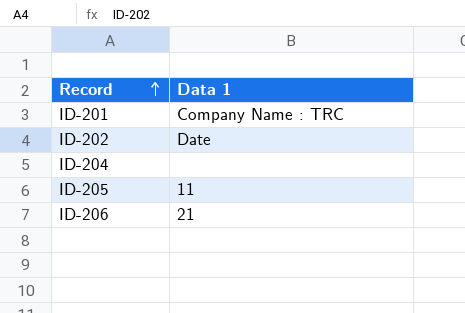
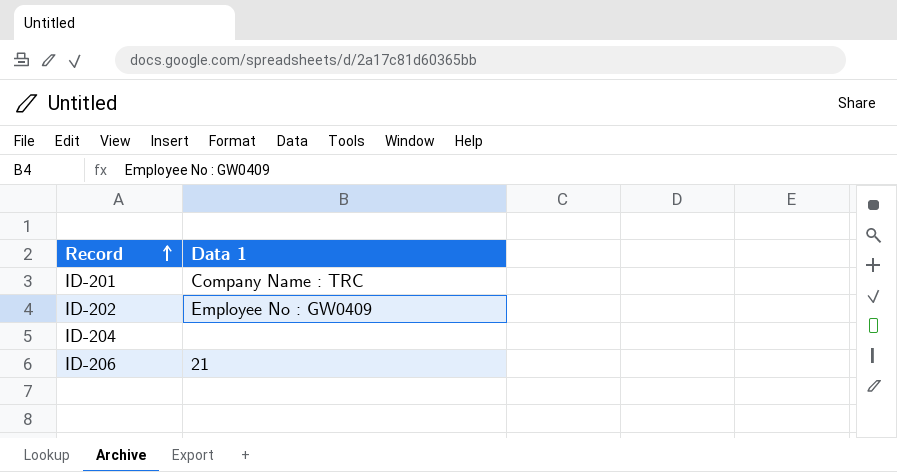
row ID-205: 11 -> none
ID-202 | Data 1: Date -> Employee No : GW0409

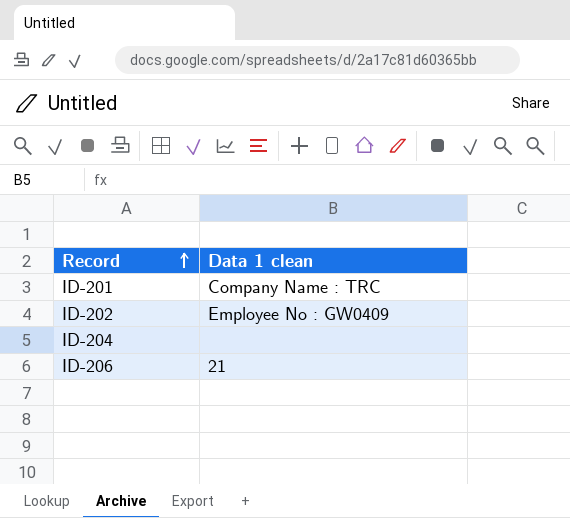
column name: Data 1 -> Data 1 clean

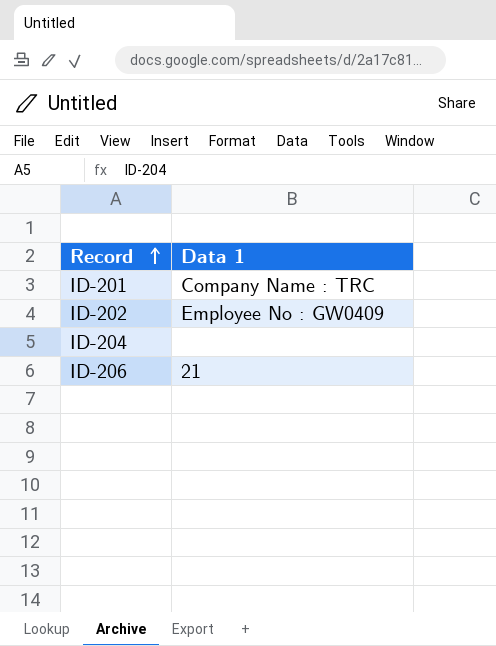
column name: Data 1 clean -> Data 1

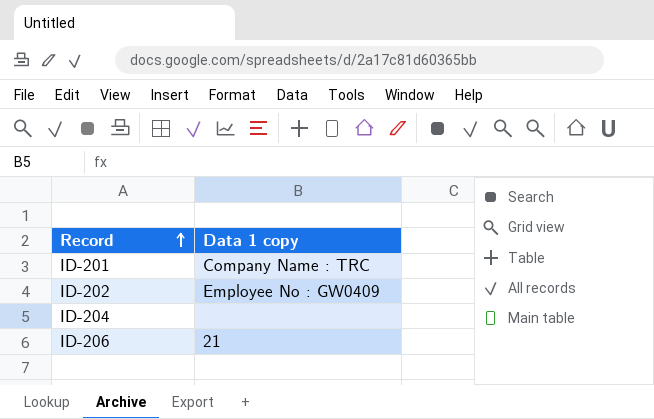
column name: Data 1 -> Data 1 copy

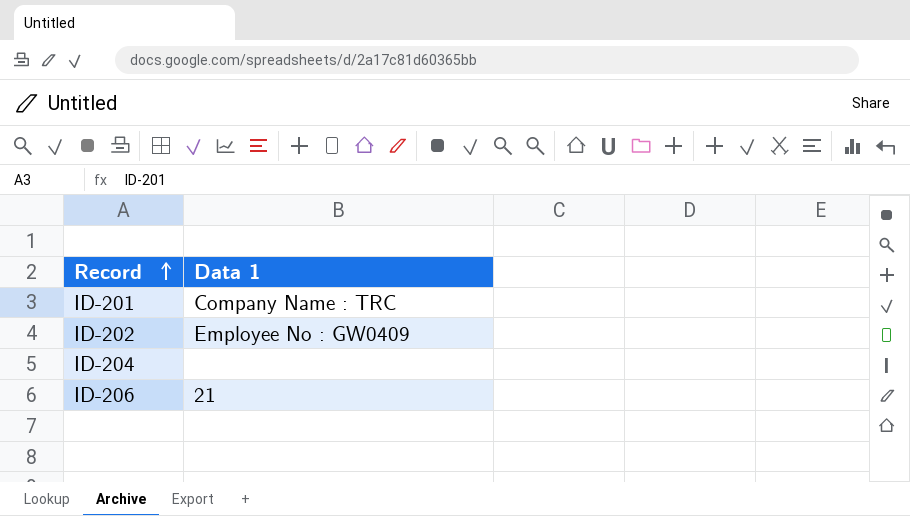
column name: Data 1 copy -> Data 1

